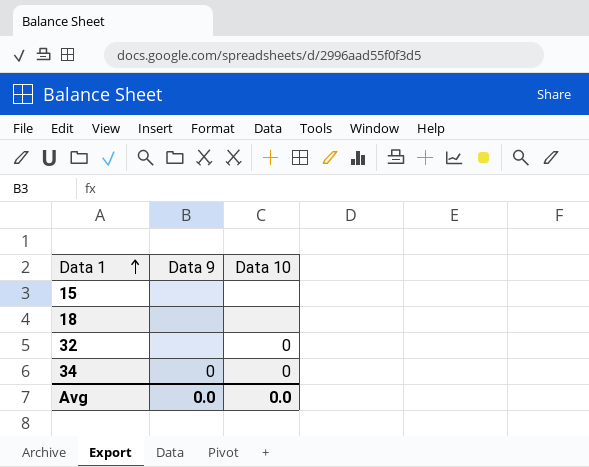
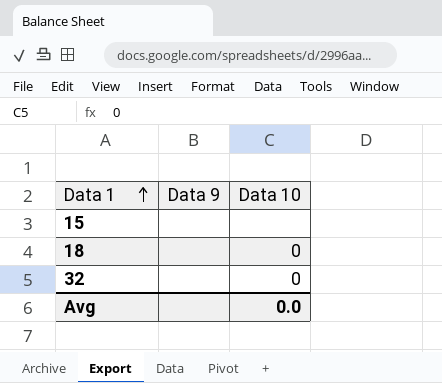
row 34: 0 | 0 -> none
18 | Data 10: none -> 0
Avg | Data 9: 0.0 -> none

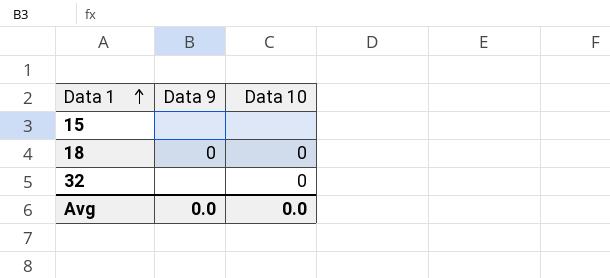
18 | Data 9: none -> 0
Avg | Data 9: none -> 0.0

